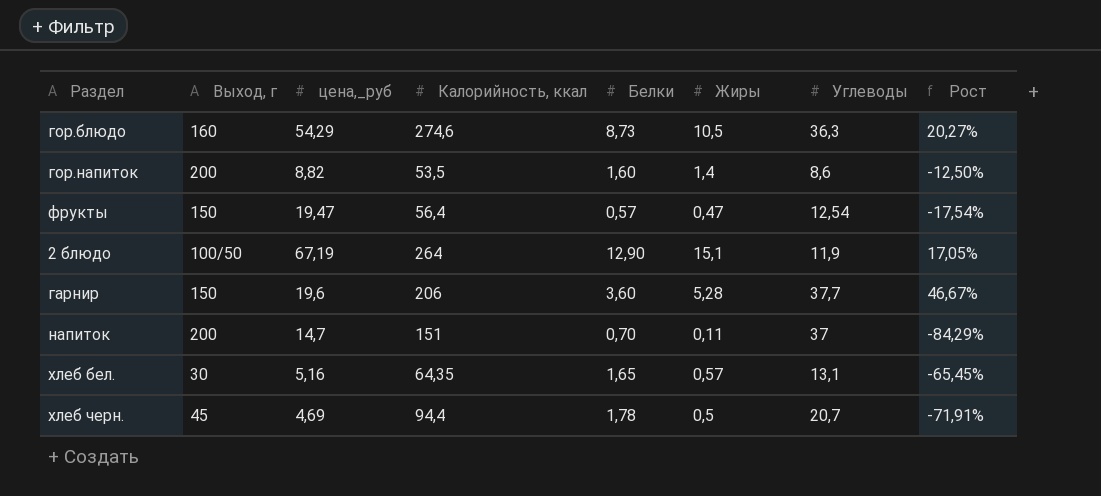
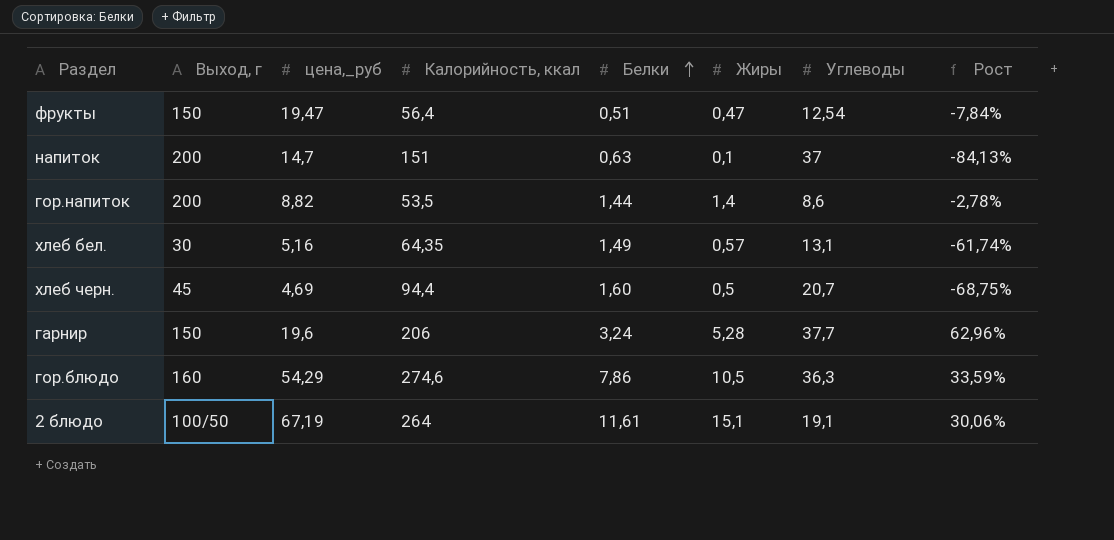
row order: none -> Белки ascending
фрукты | Белки: 0,57 -> 0,51
фрукты | Рост: -17,54% -> -7,84%
напиток | Белки: 0,70 -> 0,63
напиток | Жиры: 0,11 -> 0,1
напиток | Рост: -84,29% -> -84,13%
гор.напиток | Белки: 1,60 -> 1,44
гор.напиток | Рост: -12,50% -> -2,78%
хлеб бел. | Белки: 1,65 -> 1,49
хлеб бел. | Рост: -65,45% -> -61,74%
хлеб черн. | Белки: 1,78 -> 1,60
хлеб черн. | Рост: -71,91% -> -68,75%
гарнир | Белки: 3,60 -> 3,24
гарнир | Рост: 46,67% -> 62,96%
гор.блюдо | Белки: 8,73 -> 7,86
гор.блюдо | Рост: 20,27% -> 33,59%
2 блюдо | Белки: 12,90 -> 11,61
2 блюдо | Углеводы: 11,9 -> 19,1
2 блюдо | Рост: 17,05% -> 30,06%

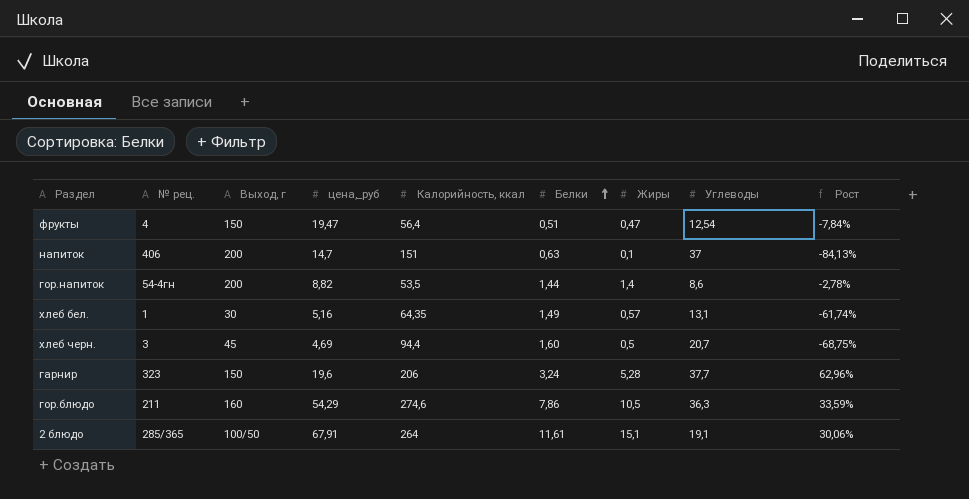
column № рец. | position: none -> 2
2 блюдо | цена,_руб: 67,19 -> 67,91

